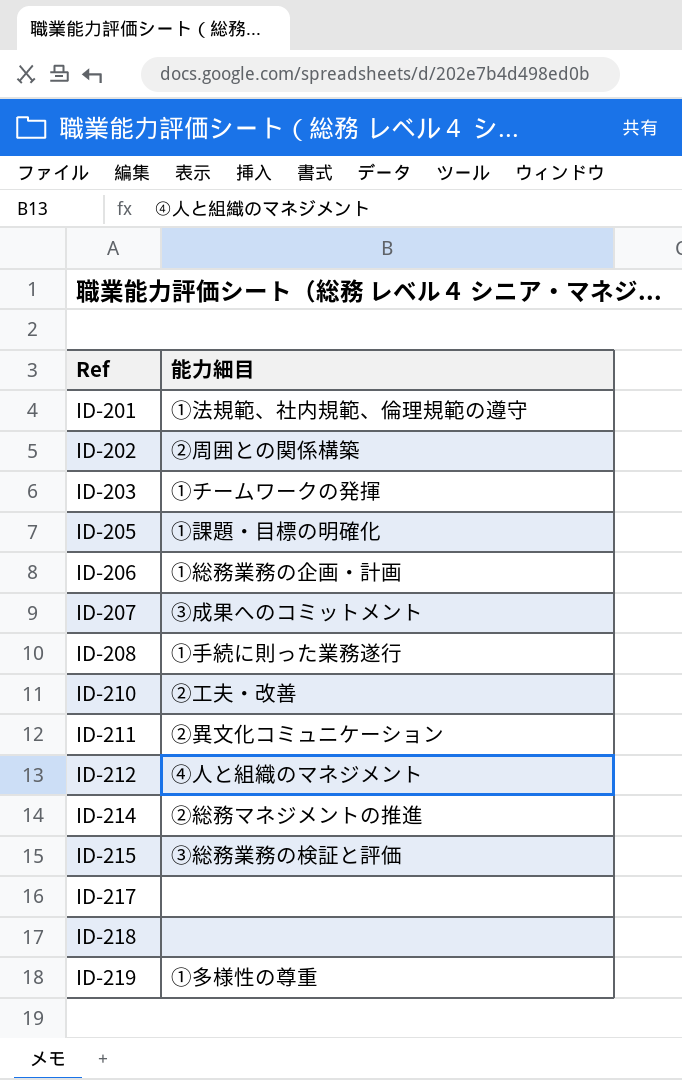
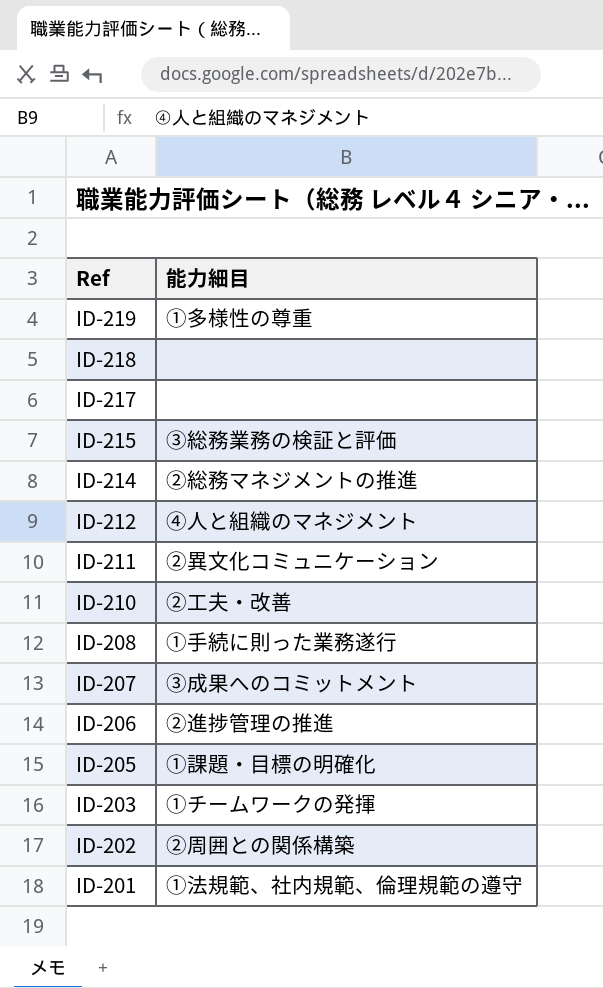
row order: Ref ascending -> Ref descending
ID-206 | 能力細目: ①総務業務の企画・計画 -> ②進捗管理の推進

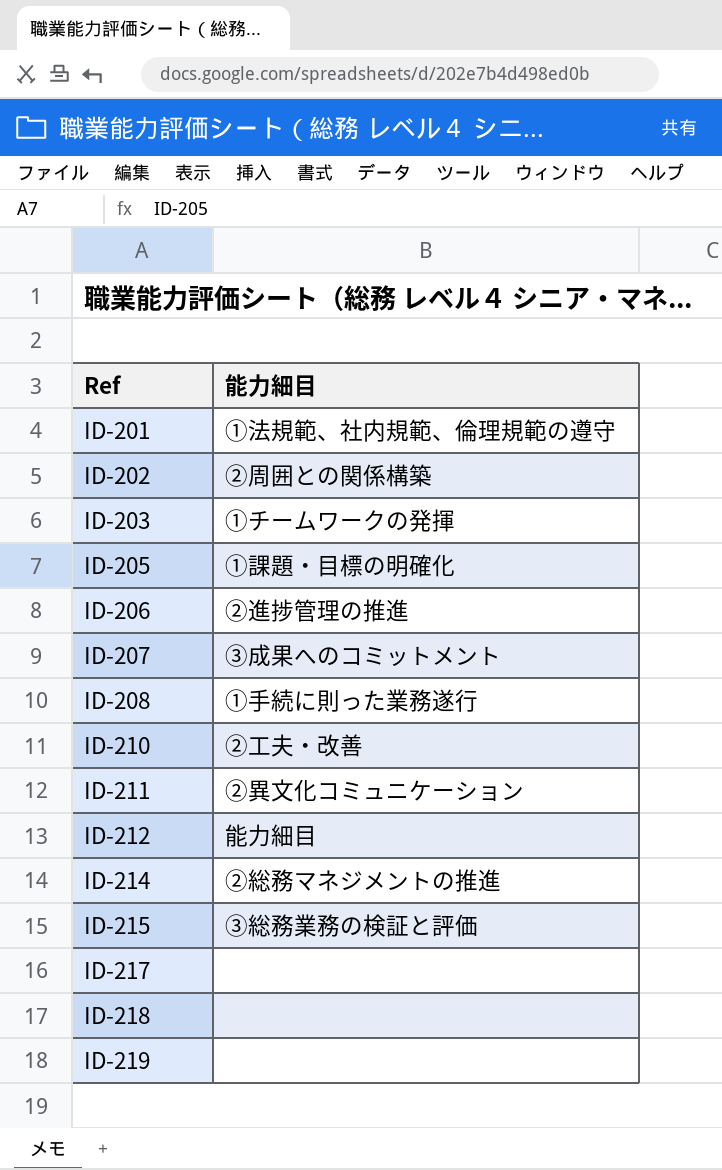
row order: Ref descending -> Ref ascending
ID-212 | 能力細目: ④人と組織のマネジメント -> 能力細目
ID-219 | 能力細目: ①多様性の尊重 -> none

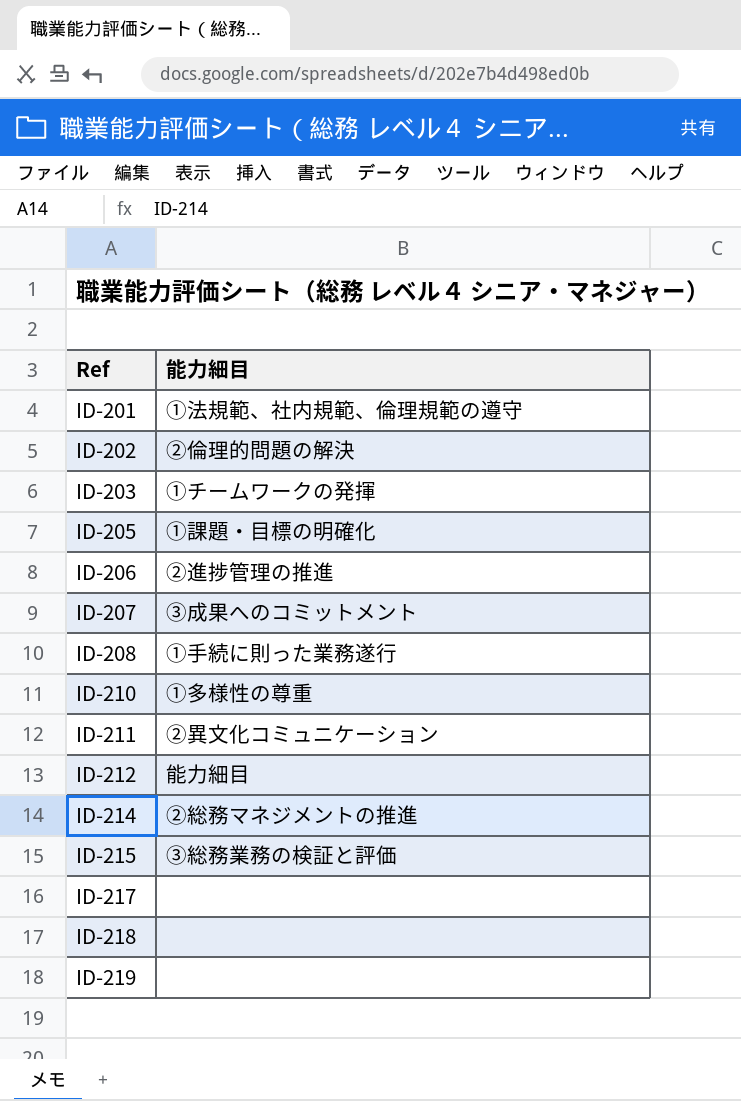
ID-202 | 能力細目: ②周囲との関係構築 -> ②倫理的問題の解決
ID-210 | 能力細目: ②工夫・改善 -> ①多様性の尊重

